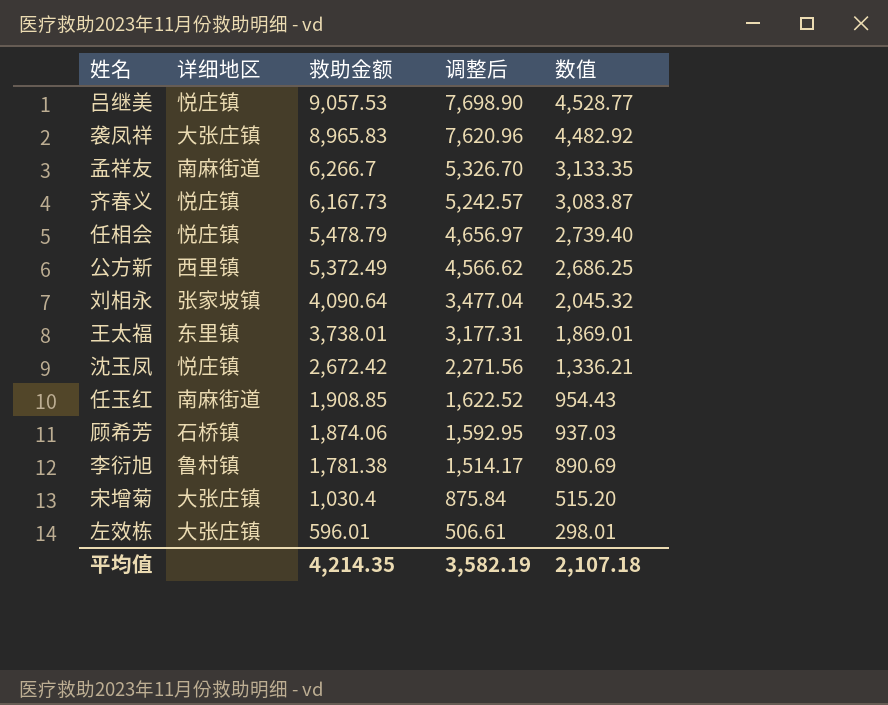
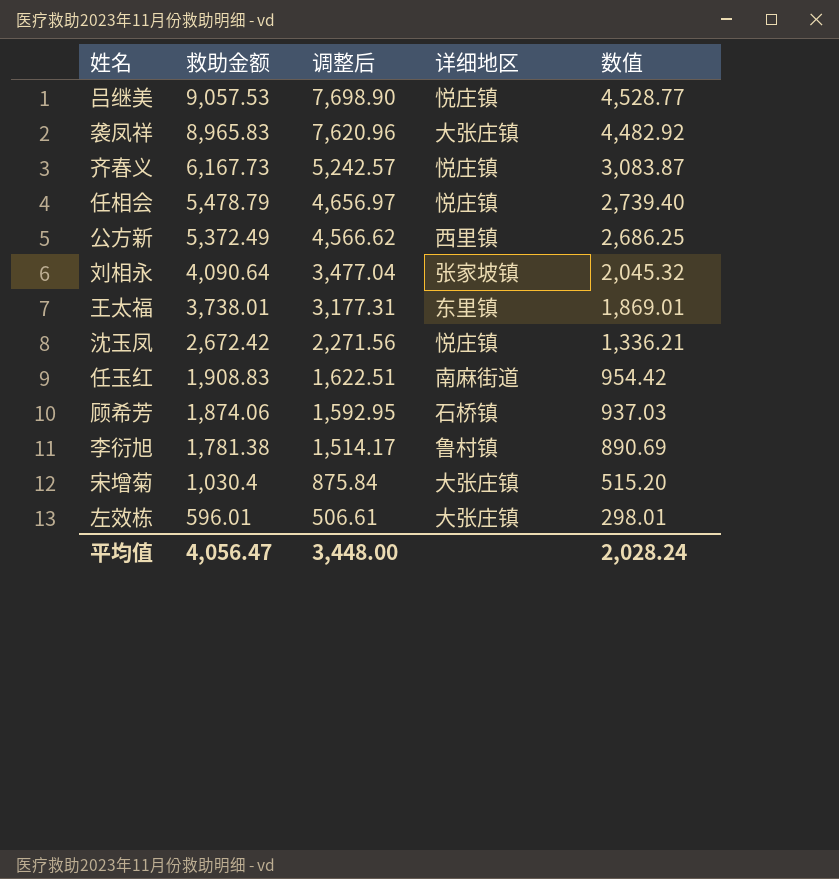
column 详细地区 | position: 2 -> 4
row 孟祥友: 南麻街道 | 6,266.7 | 5,326.70 | 3,133.35 -> none
任玉红 | 救助金额: 1,908.85 -> 1,908.83
任玉红 | 调整后: 1,622.52 -> 1,622.51
任玉红 | 数值: 954.43 -> 954.42
平均值 | 救助金额: 4,214.35 -> 4,056.47
平均值 | 调整后: 3,582.19 -> 3,448.00
平均值 | 数值: 2,107.18 -> 2,028.24

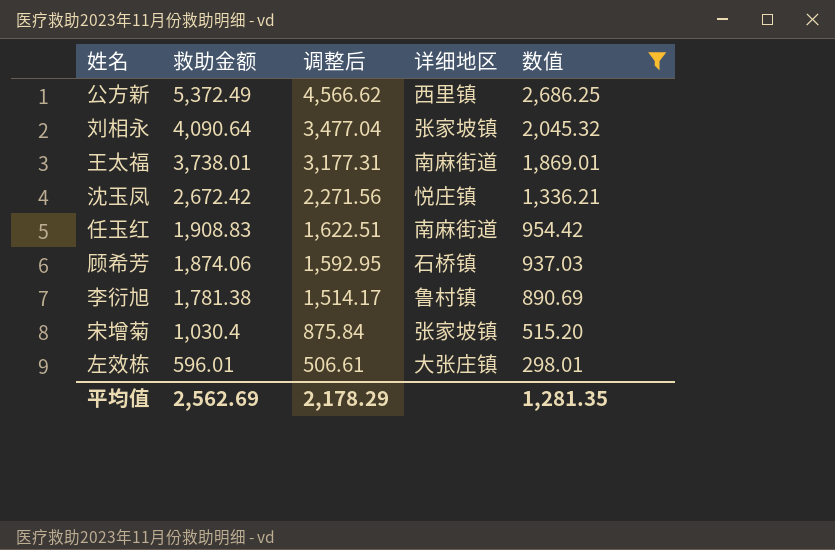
filter: none -> 数值 <= 2,686.25
王太福 | 详细地区: 东里镇 -> 南麻街道
宋增菊 | 详细地区: 大张庄镇 -> 张家坡镇
平均值 | 救助金额: 4,056.47 -> 2,562.69
平均值 | 调整后: 3,448.00 -> 2,178.29
平均值 | 数值: 2,028.24 -> 1,281.35

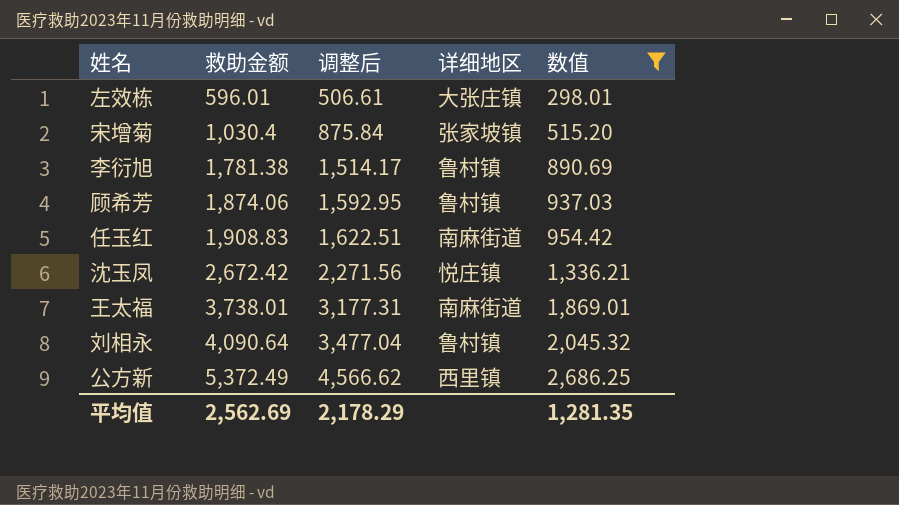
row order: 救助金额 descending -> 救助金额 ascending
顾希芳 | 详细地区: 石桥镇 -> 鲁村镇
刘相永 | 详细地区: 张家坡镇 -> 鲁村镇

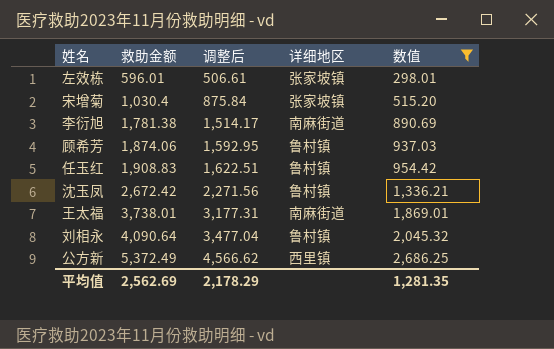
左效栋 | 详细地区: 大张庄镇 -> 张家坡镇
李衍旭 | 详细地区: 鲁村镇 -> 南麻街道
任玉红 | 详细地区: 南麻街道 -> 鲁村镇
沈玉凤 | 详细地区: 悦庄镇 -> 鲁村镇

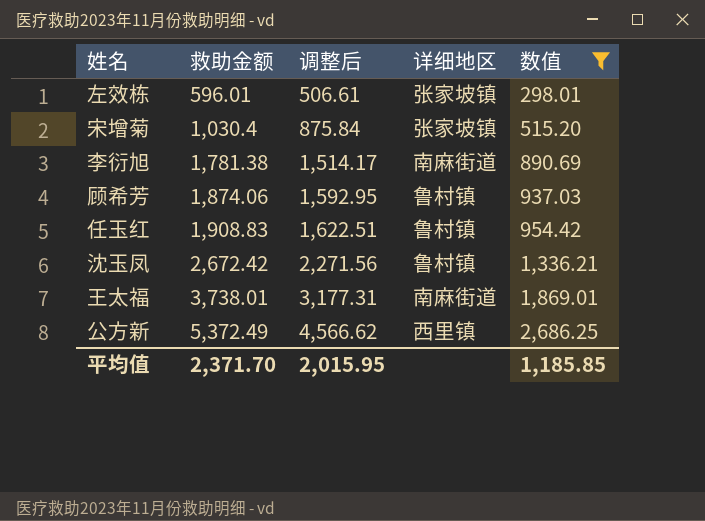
row 刘相永: 4,090.64 | 3,477.04 | 鲁村镇 | 2,045.32 -> none
平均值 | 救助金额: 2,562.69 -> 2,371.70
平均值 | 调整后: 2,178.29 -> 2,015.95
平均值 | 数值: 1,281.35 -> 1,185.85

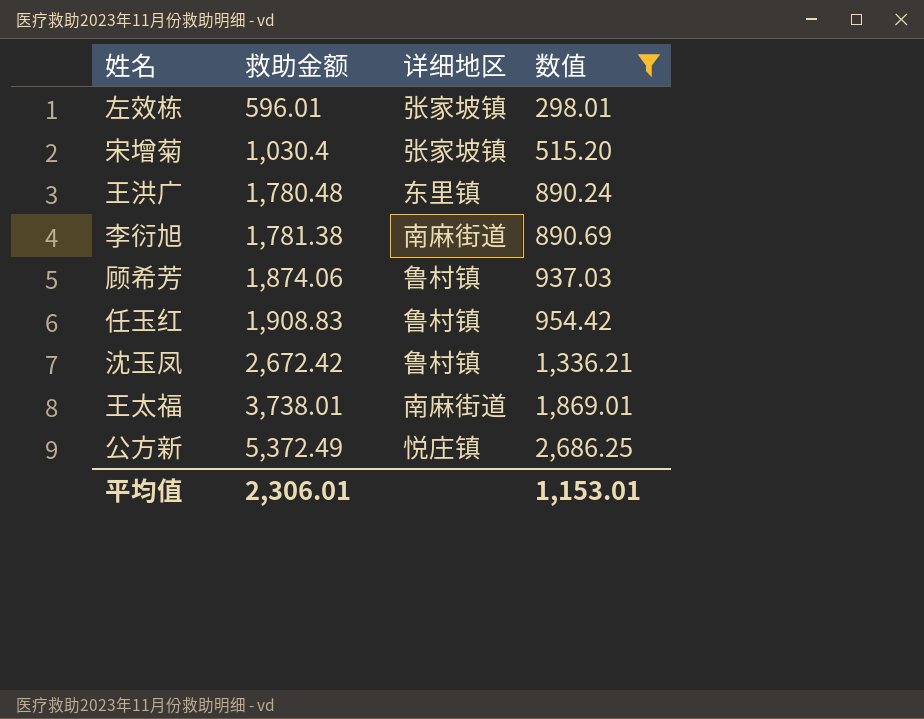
column 调整后 | formula: [救助金额] * 0.85 -> none
row 王洪广: none -> 1,780.48 | 东里镇 | 890.24
公方新 | 详细地区: 西里镇 -> 悦庄镇
平均值 | 救助金额: 2,371.70 -> 2,306.01
平均值 | 数值: 1,185.85 -> 1,153.01

